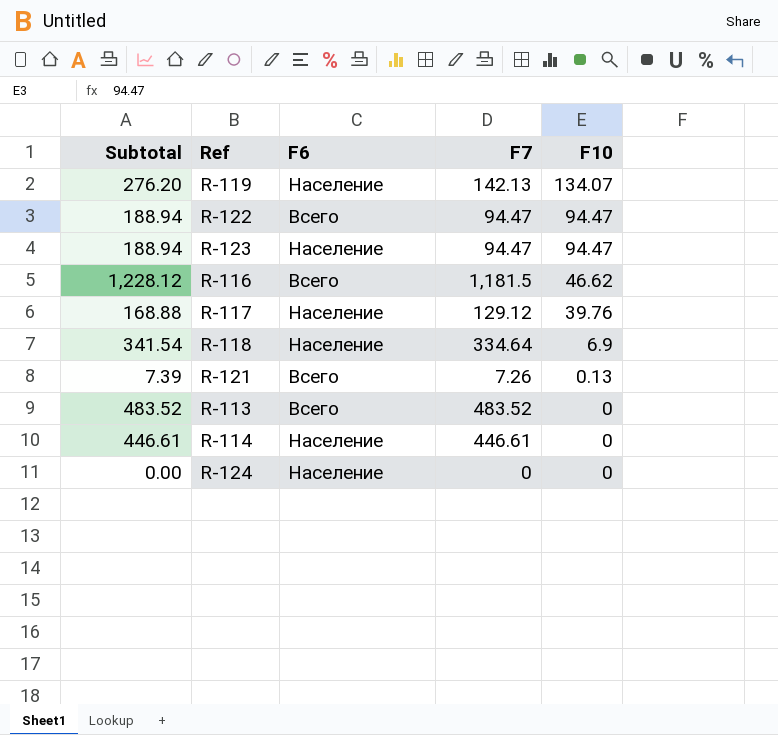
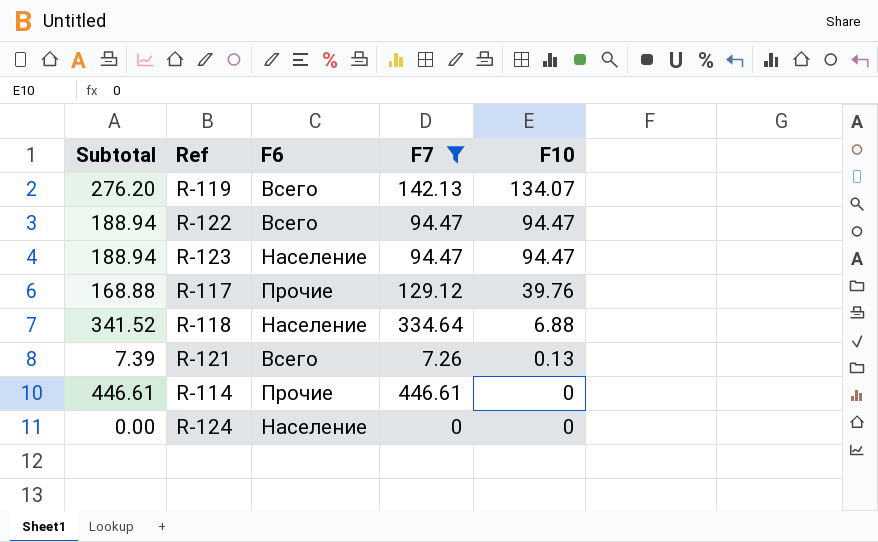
filter: none -> F7 <= 446.61
R-119 | F6: Население -> Всего
R-117 | F6: Население -> Прочие
R-118 | Subtotal: 341.54 -> 341.52
R-118 | F10: 6.9 -> 6.88
R-114 | F6: Население -> Прочие

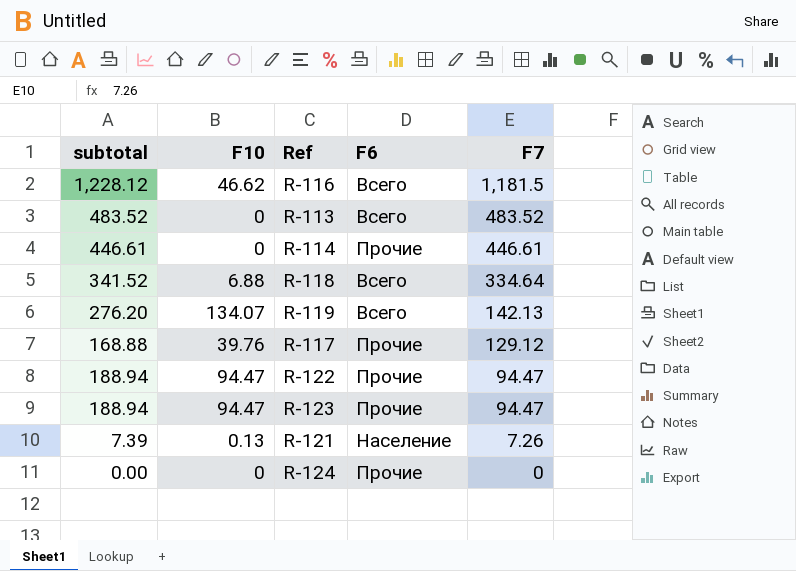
filter: F7 <= 446.61 -> none
row order: F10 descending -> F7 descending
column name: Subtotal -> subtotal
column F10 | position: 5 -> 2
R-118 | F6: Население -> Всего
R-122 | F6: Всего -> Прочие
R-123 | F6: Население -> Прочие
R-121 | F6: Всего -> Население
R-124 | F6: Население -> Прочие

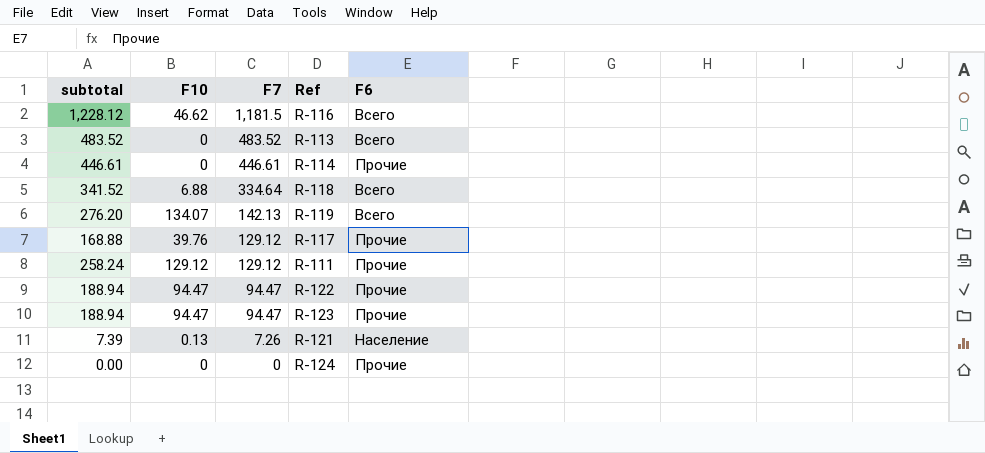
column F7 | position: 5 -> 3
row R-111: none -> 258.24 | 129.12 | 129.12 | Прочие

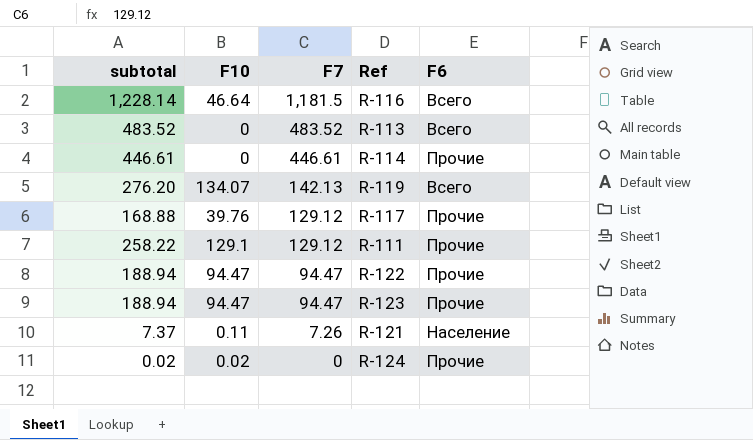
row R-118: 341.52 | 6.88 | 334.64 | Всего -> none
R-116 | subtotal: 1,228.12 -> 1,228.14
R-116 | F10: 46.62 -> 46.64
R-111 | subtotal: 258.24 -> 258.22
R-111 | F10: 129.12 -> 129.1
R-121 | subtotal: 7.39 -> 7.37
R-121 | F10: 0.13 -> 0.11
R-124 | subtotal: 0.00 -> 0.02
R-124 | F10: 0 -> 0.02

